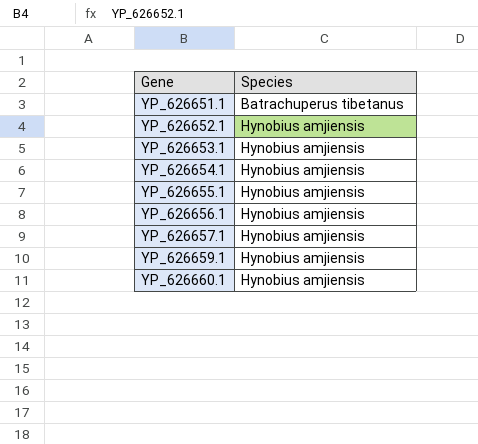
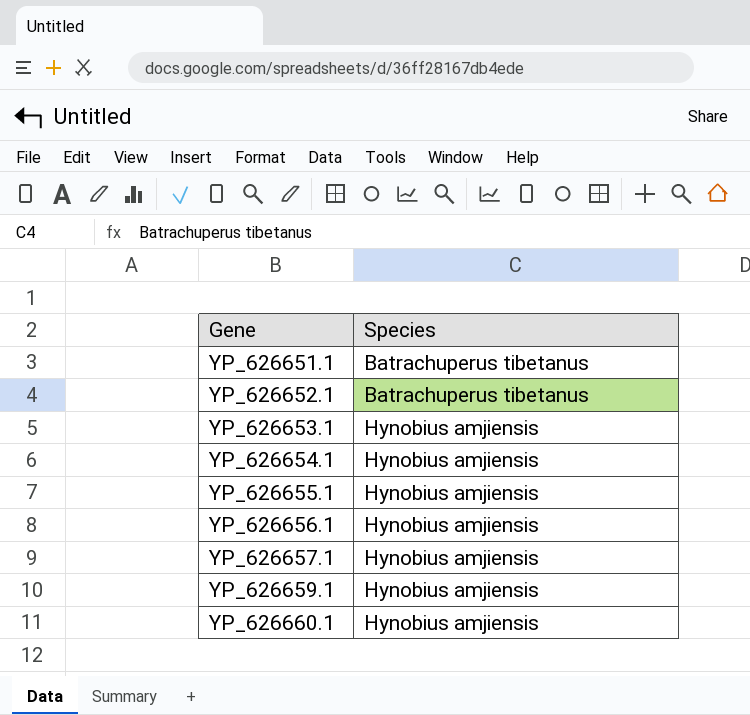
YP_626652.1 | Species: Hynobius amjiensis -> Batrachuperus tibetanus

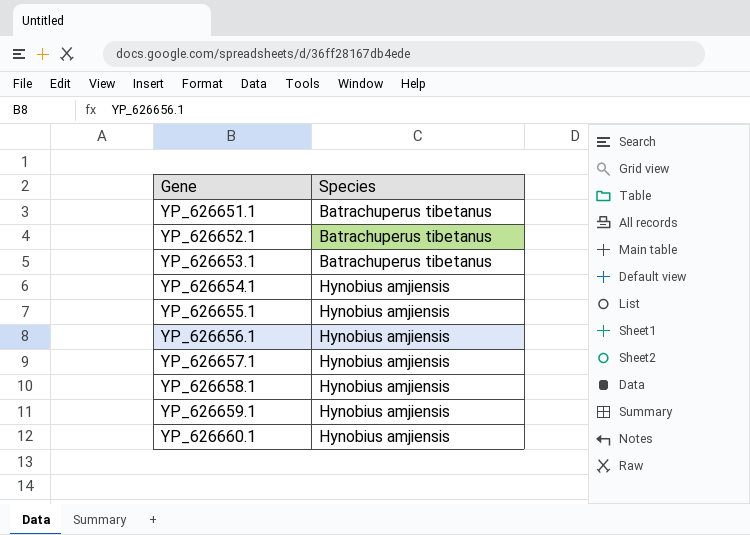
YP_626653.1 | Species: Hynobius amjiensis -> Batrachuperus tibetanus
row YP_626658.1: none -> Hynobius amjiensis

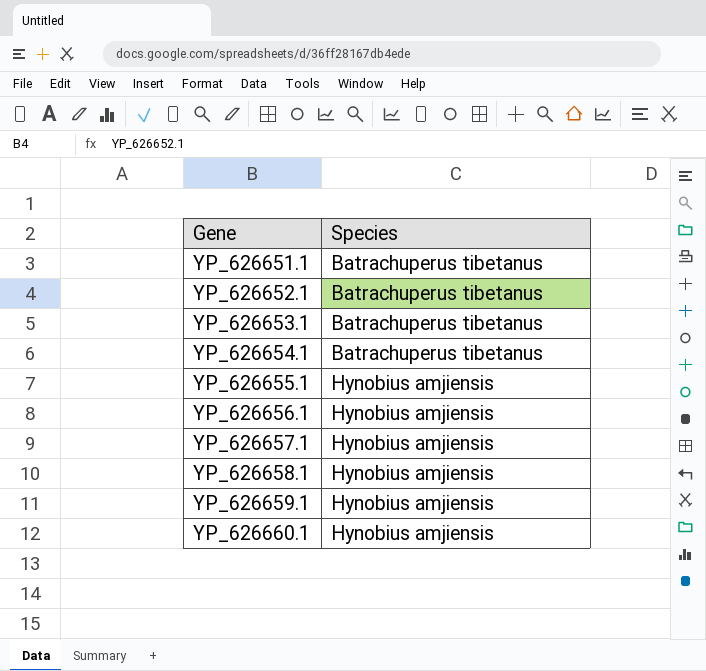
YP_626654.1 | Species: Hynobius amjiensis -> Batrachuperus tibetanus

